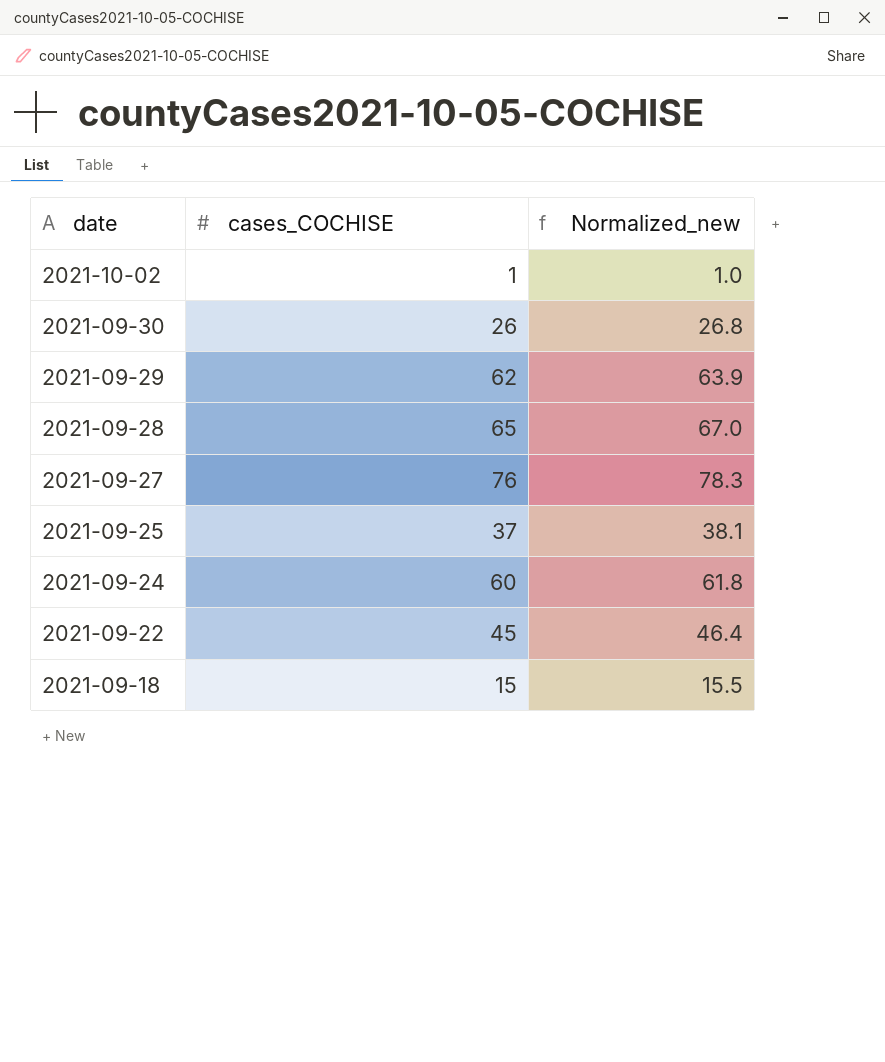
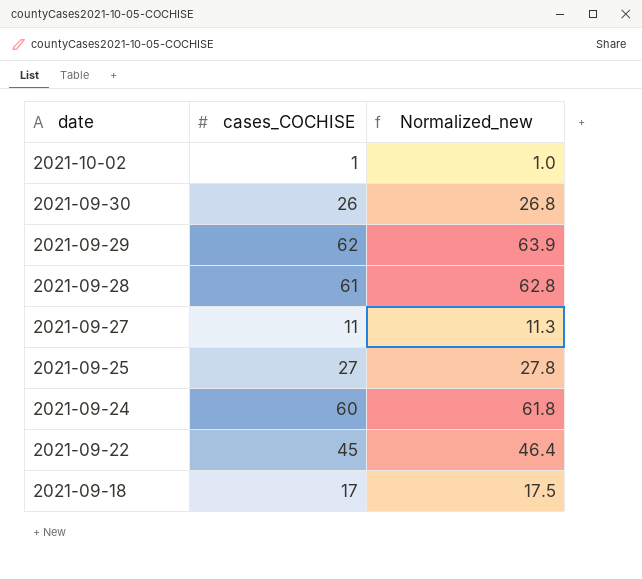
2021-09-28 | cases_COCHISE: 65 -> 61
2021-09-28 | Normalized_new: 67.0 -> 62.8
2021-09-27 | cases_COCHISE: 76 -> 11
2021-09-27 | Normalized_new: 78.3 -> 11.3
2021-09-25 | cases_COCHISE: 37 -> 27
2021-09-25 | Normalized_new: 38.1 -> 27.8
2021-09-18 | cases_COCHISE: 15 -> 17
2021-09-18 | Normalized_new: 15.5 -> 17.5

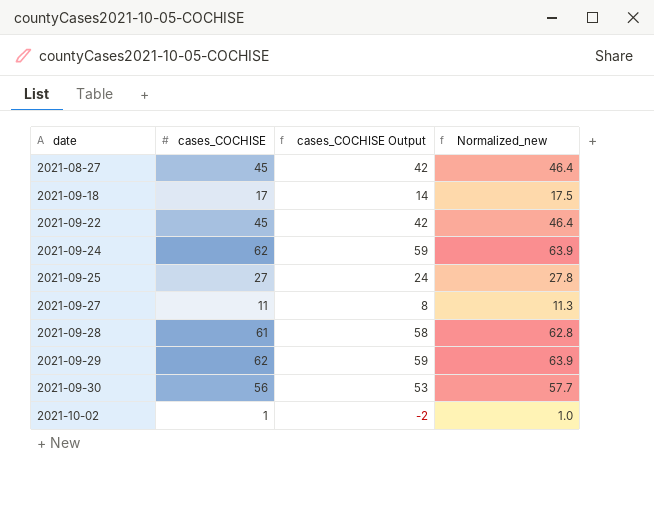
row order: date descending -> date ascending
column cases_COCHISE Output | formula: none -> [cases_COCHISE] - 3
row 2021-08-27: none -> 45 | 42 | 46.4
2021-09-24 | cases_COCHISE: 60 -> 62
2021-09-24 | Normalized_new: 61.8 -> 63.9
2021-09-30 | cases_COCHISE: 26 -> 56
2021-09-30 | Normalized_new: 26.8 -> 57.7

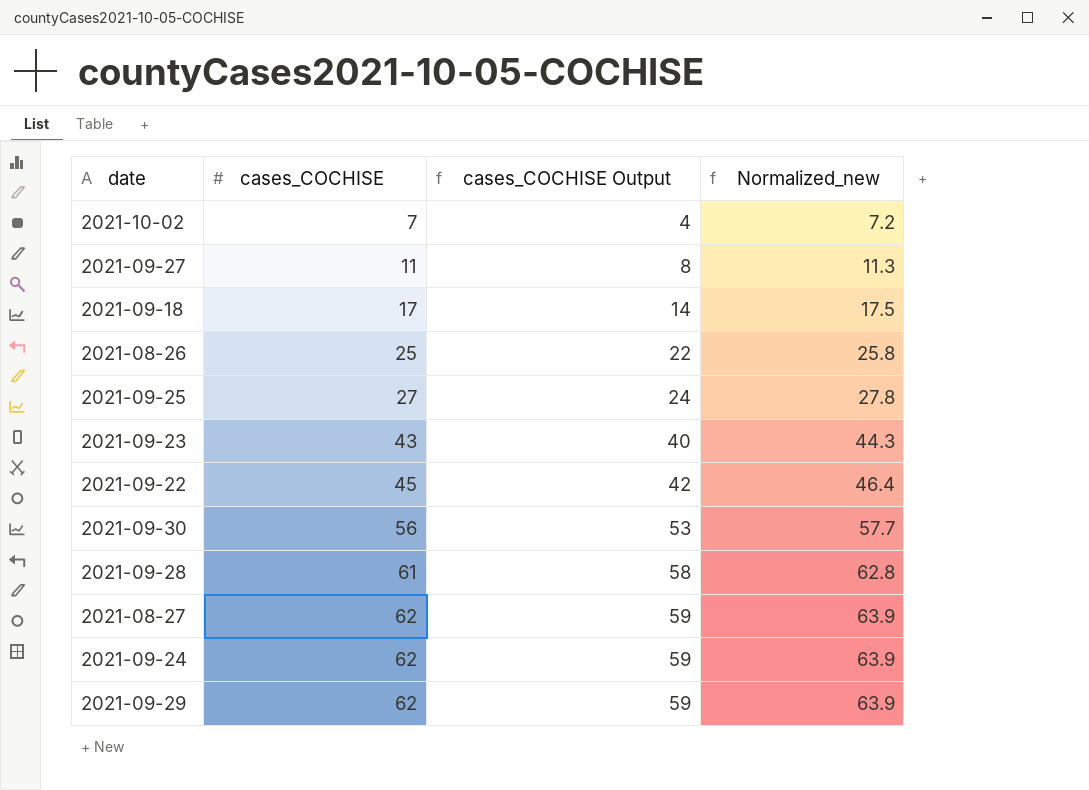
row order: date ascending -> cases_COCHISE ascending
2021-10-02 | cases_COCHISE: 1 -> 7
2021-10-02 | cases_COCHISE Output: -2 -> 4
2021-10-02 | Normalized_new: 1.0 -> 7.2
row 2021-08-26: none -> 25 | 22 | 25.8
row 2021-09-23: none -> 43 | 40 | 44.3
2021-08-27 | cases_COCHISE: 45 -> 62
2021-08-27 | cases_COCHISE Output: 42 -> 59
2021-08-27 | Normalized_new: 46.4 -> 63.9

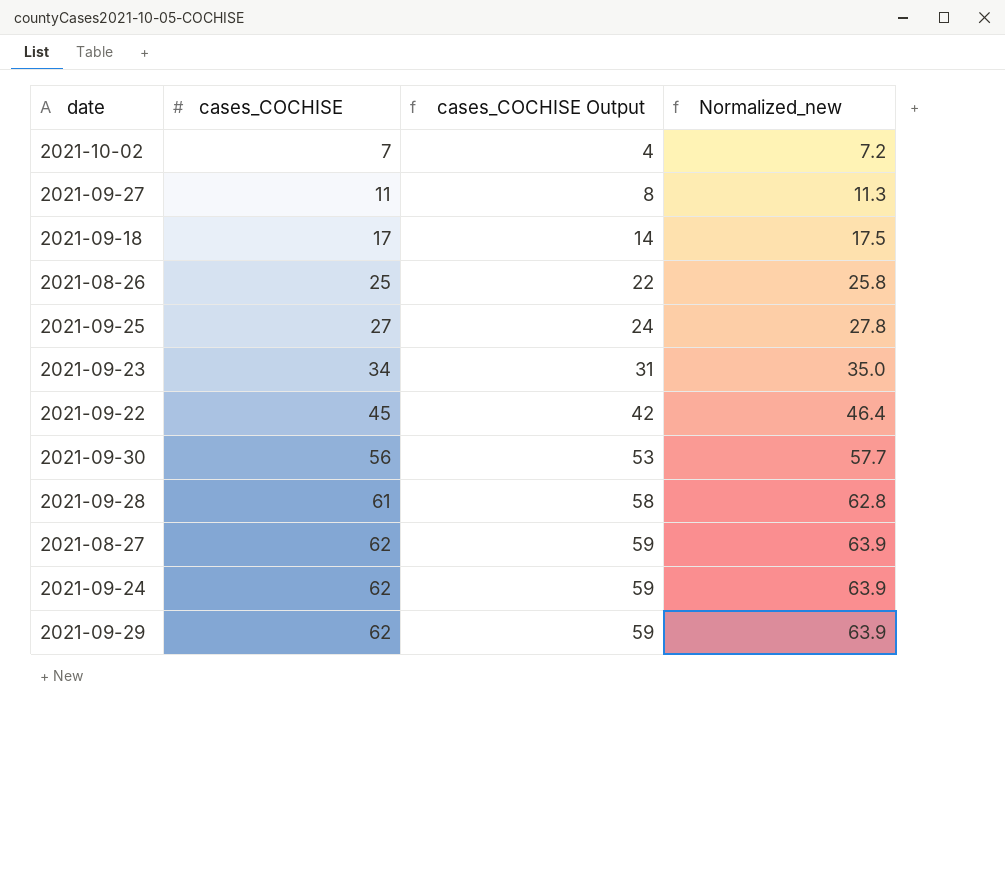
2021-09-23 | cases_COCHISE: 43 -> 34
2021-09-23 | cases_COCHISE Output: 40 -> 31
2021-09-23 | Normalized_new: 44.3 -> 35.0

